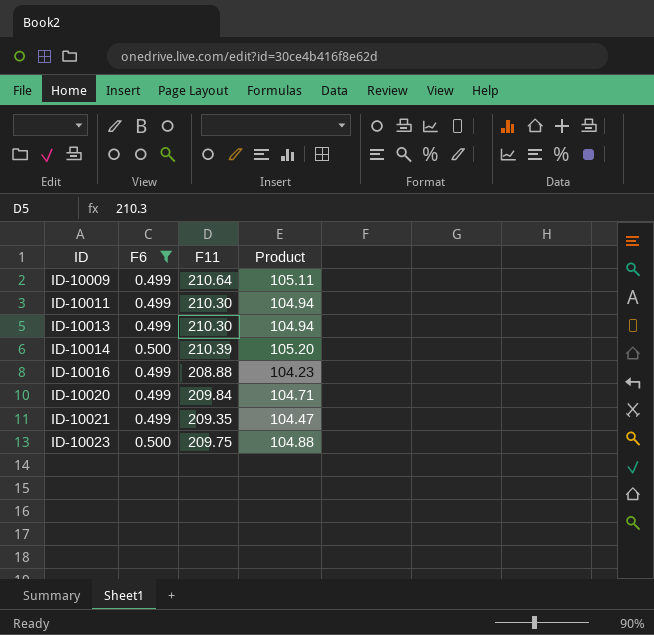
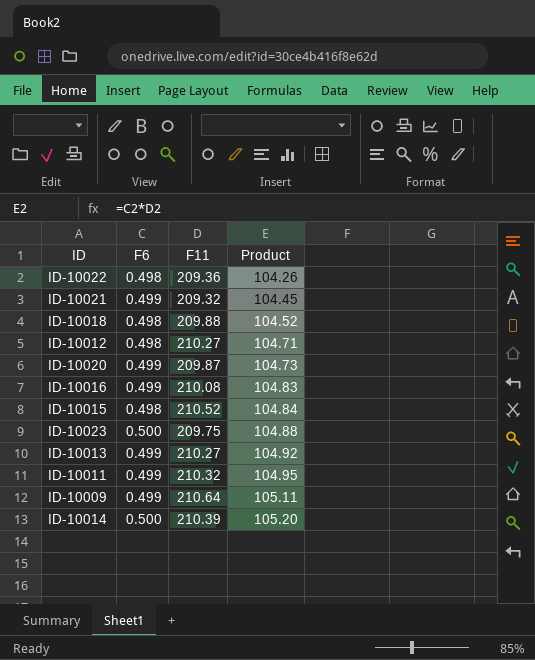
filter: F6 != 0.498 -> none
row order: ID ascending -> Product ascending
ID-10021 | F11: 209.35 -> 209.32
ID-10021 | Product: 104.47 -> 104.45
ID-10020 | F11: 209.84 -> 209.87
ID-10020 | Product: 104.71 -> 104.73
ID-10016 | F11: 208.88 -> 210.08
ID-10016 | Product: 104.23 -> 104.83
ID-10013 | F11: 210.30 -> 210.27
ID-10013 | Product: 104.94 -> 104.92
ID-10011 | F11: 210.30 -> 210.32
ID-10011 | Product: 104.94 -> 104.95

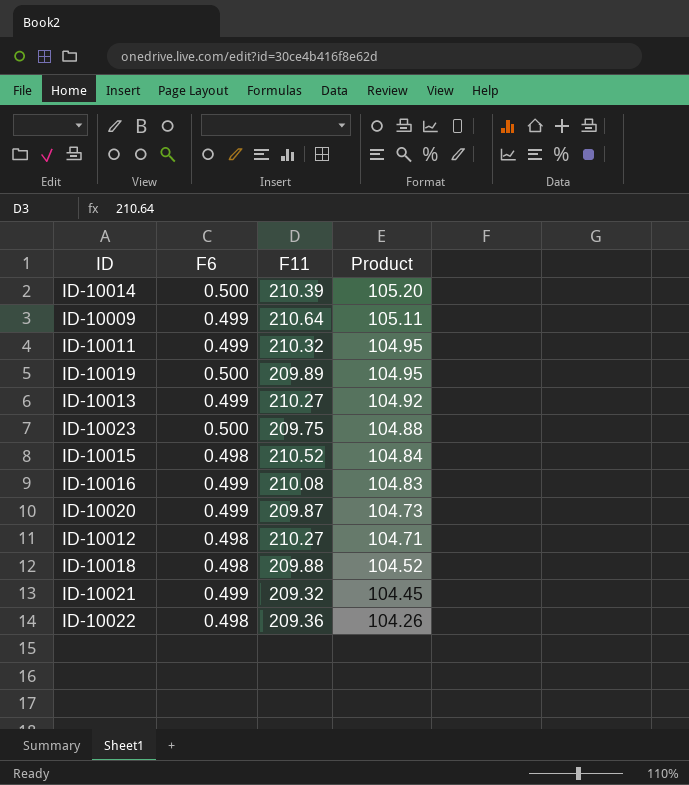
row order: Product ascending -> Product descending
row ID-10019: none -> 0.500 | 209.89 | 104.95

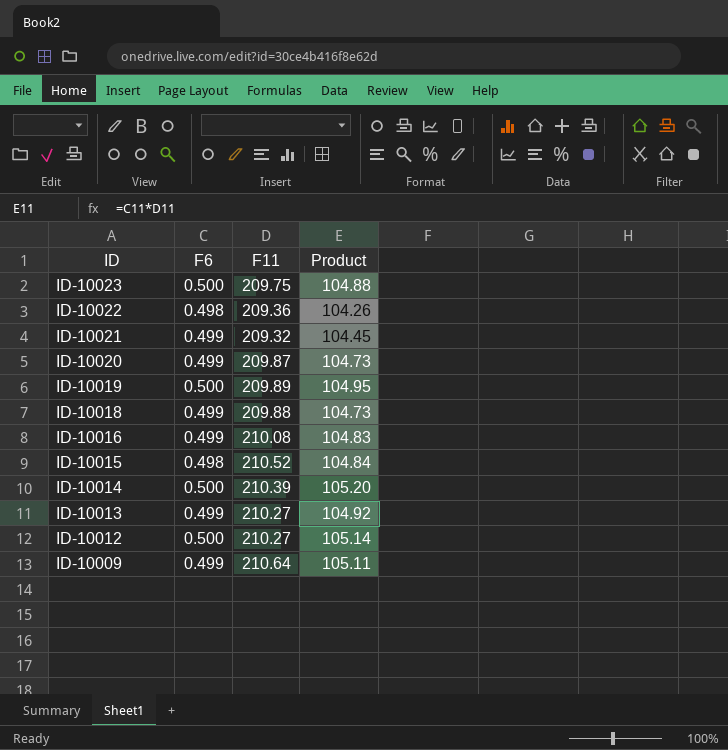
row order: Product descending -> ID descending
row ID-10011: 0.499 | 210.32 | 104.95 -> none
ID-10018 | F6: 0.498 -> 0.499
ID-10018 | Product: 104.52 -> 104.73
ID-10012 | F6: 0.498 -> 0.500
ID-10012 | Product: 104.71 -> 105.14

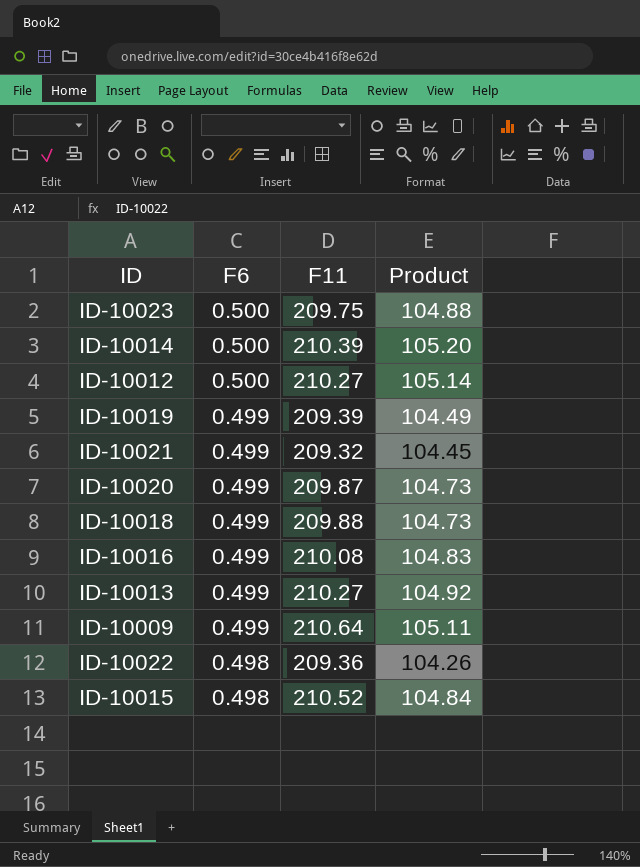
row order: ID descending -> F6 descending
ID-10019 | F6: 0.500 -> 0.499
ID-10019 | F11: 209.89 -> 209.39
ID-10019 | Product: 104.95 -> 104.49

